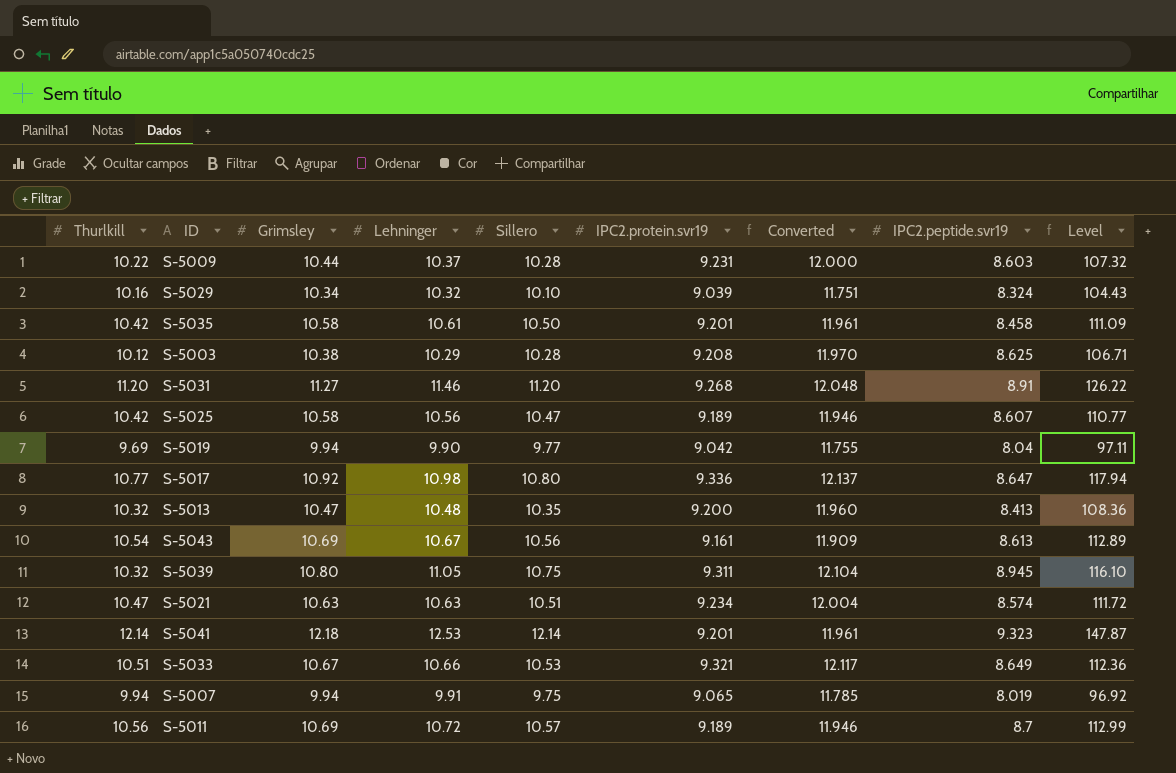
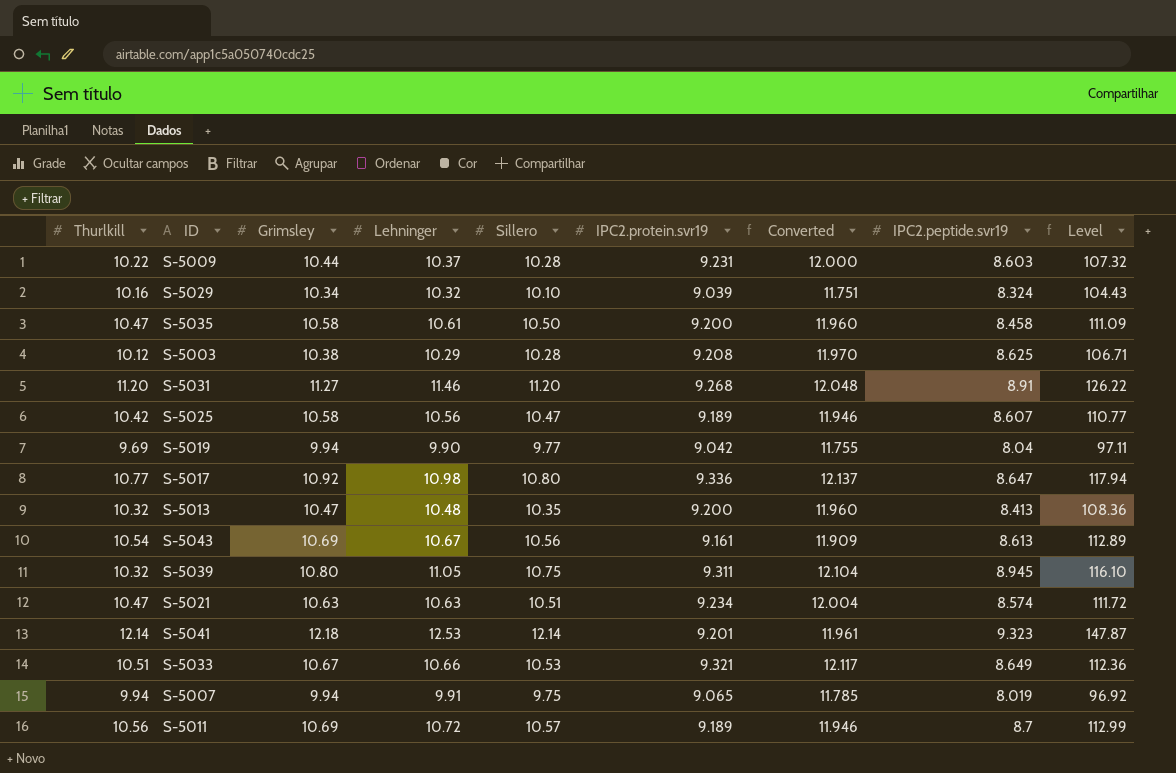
S-5035 | Thurlkill: 10.42 -> 10.47
S-5035 | IPC2.protein.svr19: 9.201 -> 9.200
S-5035 | Converted: 11.961 -> 11.960

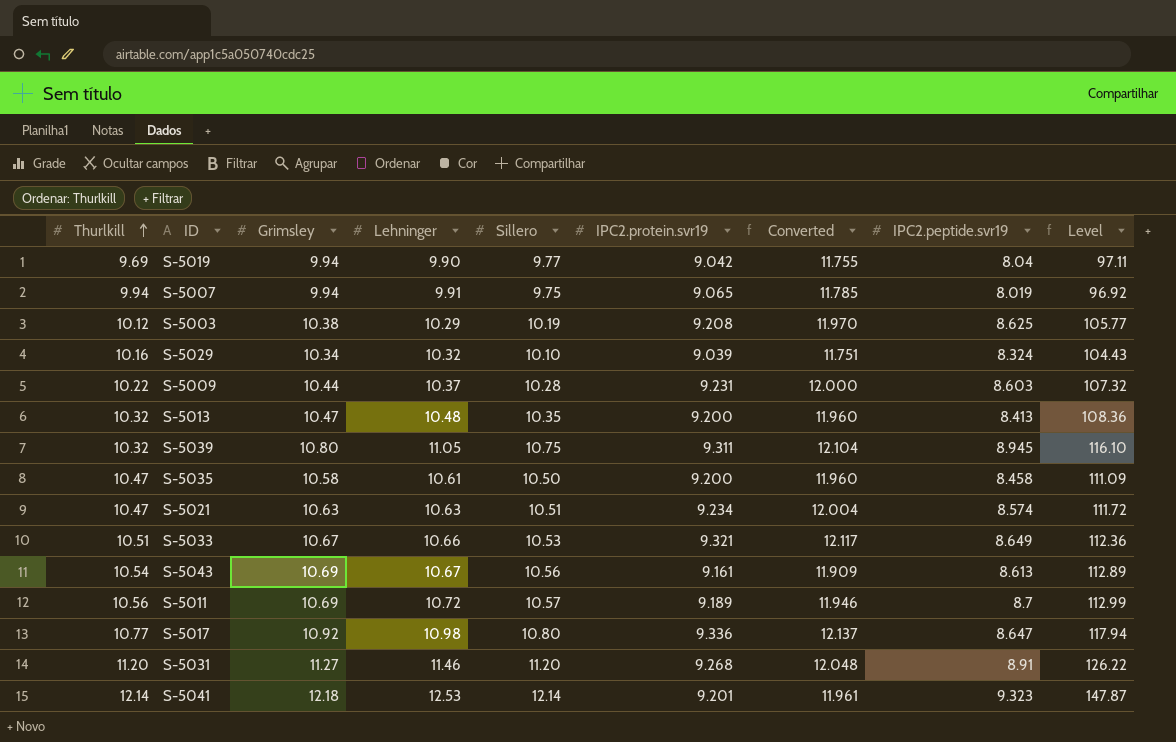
row order: none -> Thurlkill ascending
row S-5025: 10.42 | 10.58 | 10.56 | 10.47 | 9.189 | 11.946 | 8.607 | 110.77 -> none
S-5003 | Sillero: 10.28 -> 10.19
S-5003 | Level: 106.71 -> 105.77

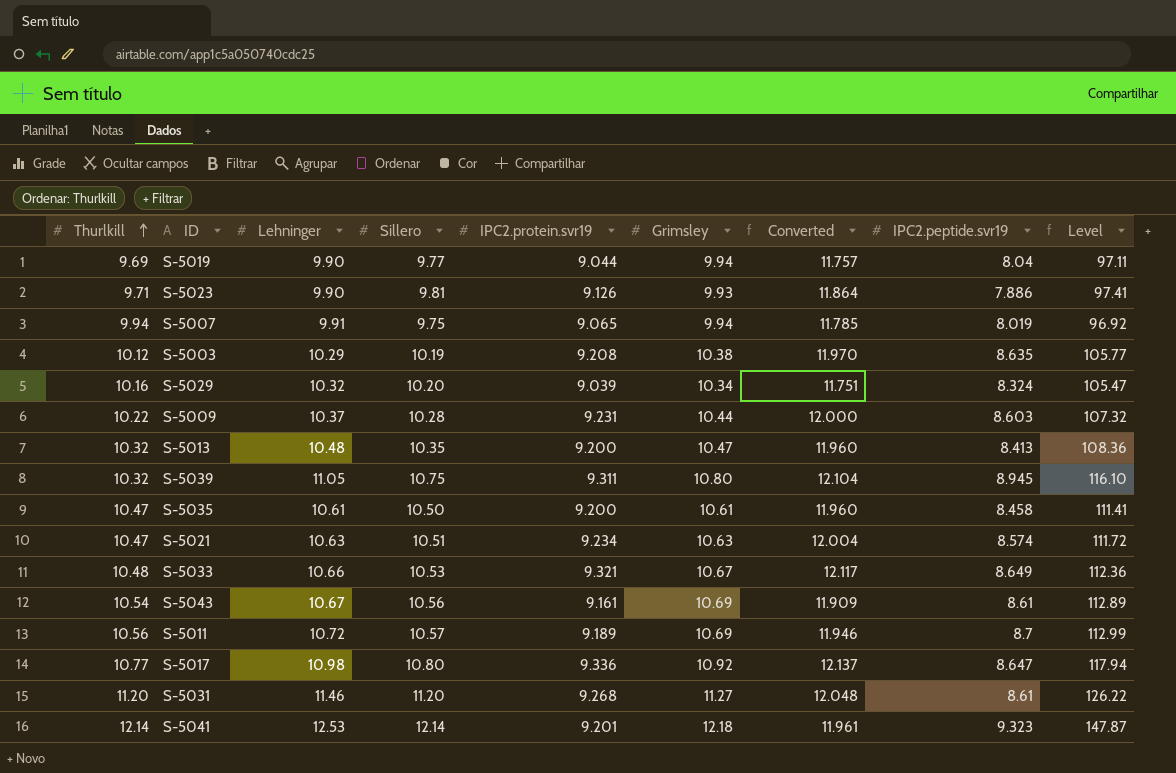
column Grimsley | position: 3 -> 6
S-5019 | IPC2.protein.svr19: 9.042 -> 9.044
S-5019 | Converted: 11.755 -> 11.757
row S-5023: none -> 9.71 | 9.90 | 9.81 | 9.126 | 9.93 | 11.864 | 7.886 | 97.41
S-5003 | IPC2.peptide.svr19: 8.625 -> 8.635
S-5029 | Sillero: 10.10 -> 10.20
S-5029 | Level: 104.43 -> 105.47
S-5035 | Grimsley: 10.58 -> 10.61
S-5035 | Level: 111.09 -> 111.41
S-5033 | Thurlkill: 10.51 -> 10.48
S-5043 | IPC2.peptide.svr19: 8.613 -> 8.61
S-5031 | IPC2.peptide.svr19: 8.91 -> 8.61

